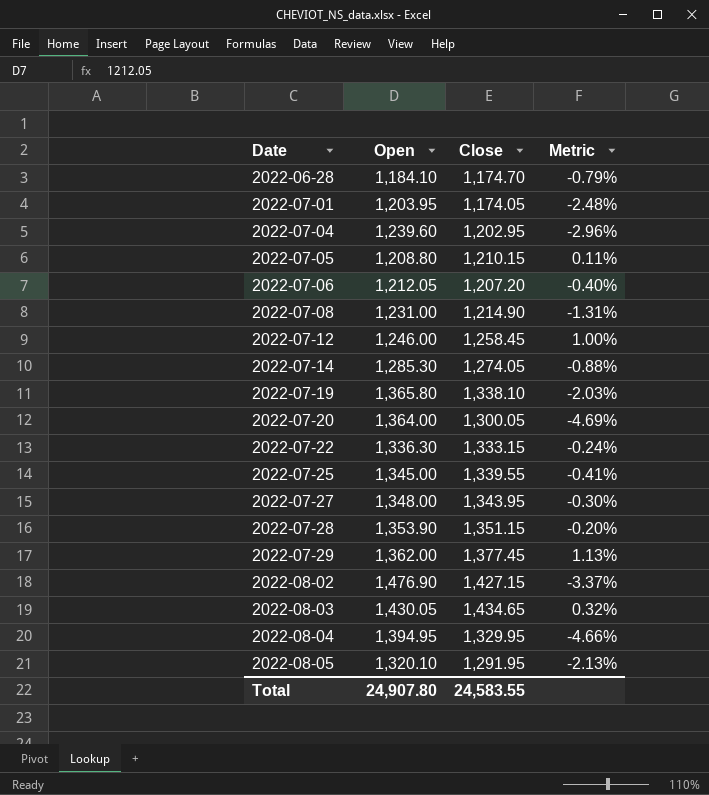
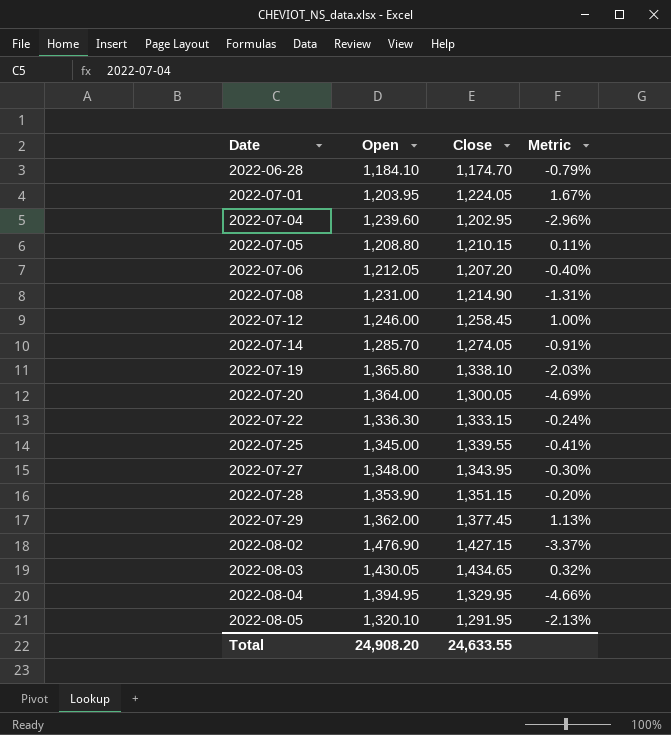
2022-07-01 | Close: 1,174.05 -> 1,224.05
2022-07-01 | Metric: -2.48% -> 1.67%
2022-07-14 | Open: 1,285.30 -> 1,285.70
2022-07-14 | Metric: -0.88% -> -0.91%
Total | Open: 24,907.80 -> 24,908.20
Total | Close: 24,583.55 -> 24,633.55

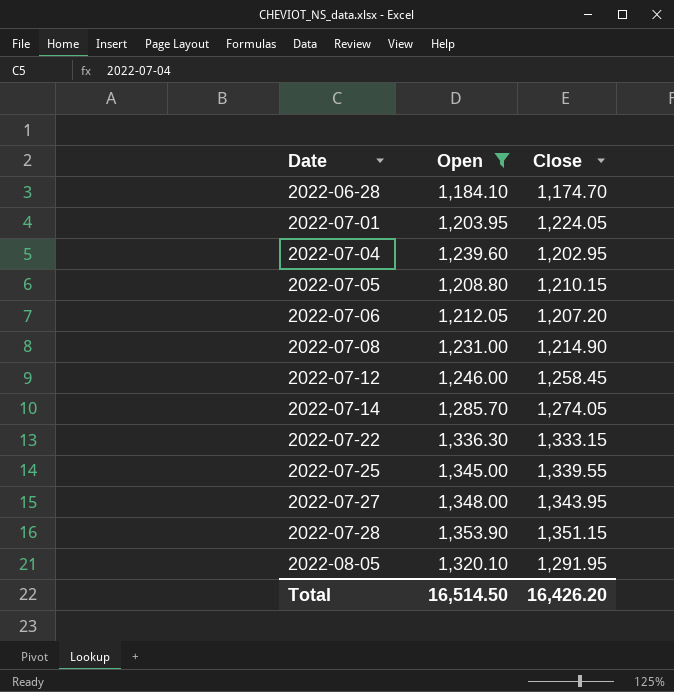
filter: none -> Open <= 1,353.90
column Metric | formula: ([Close] - [Open]) / [Open] -> none
Total | Open: 24,908.20 -> 16,514.50
Total | Close: 24,633.55 -> 16,426.20

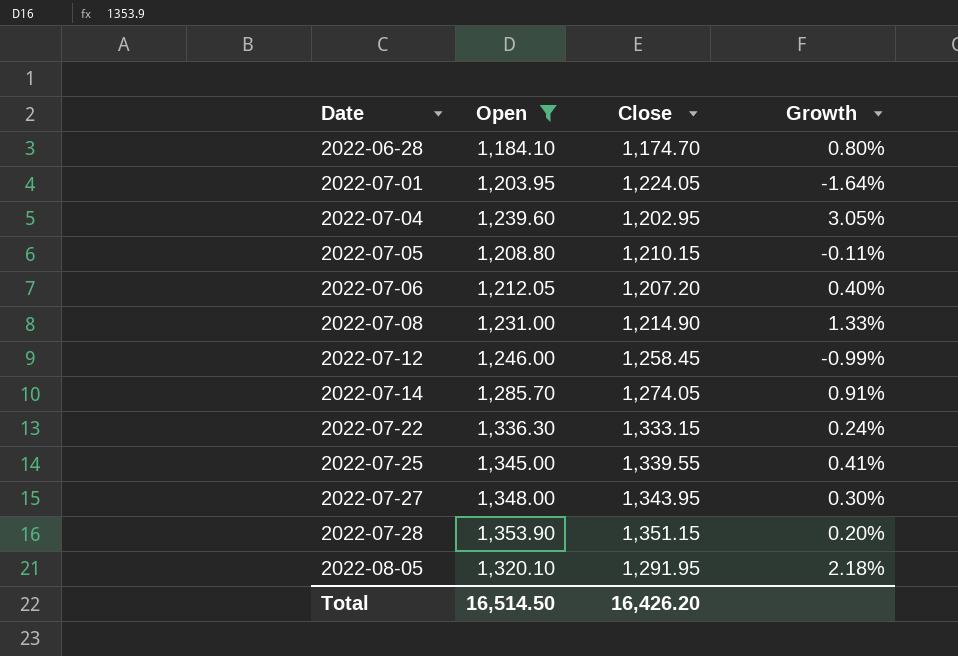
column Growth | formula: none -> ([Open] - [Close]) / [Close]

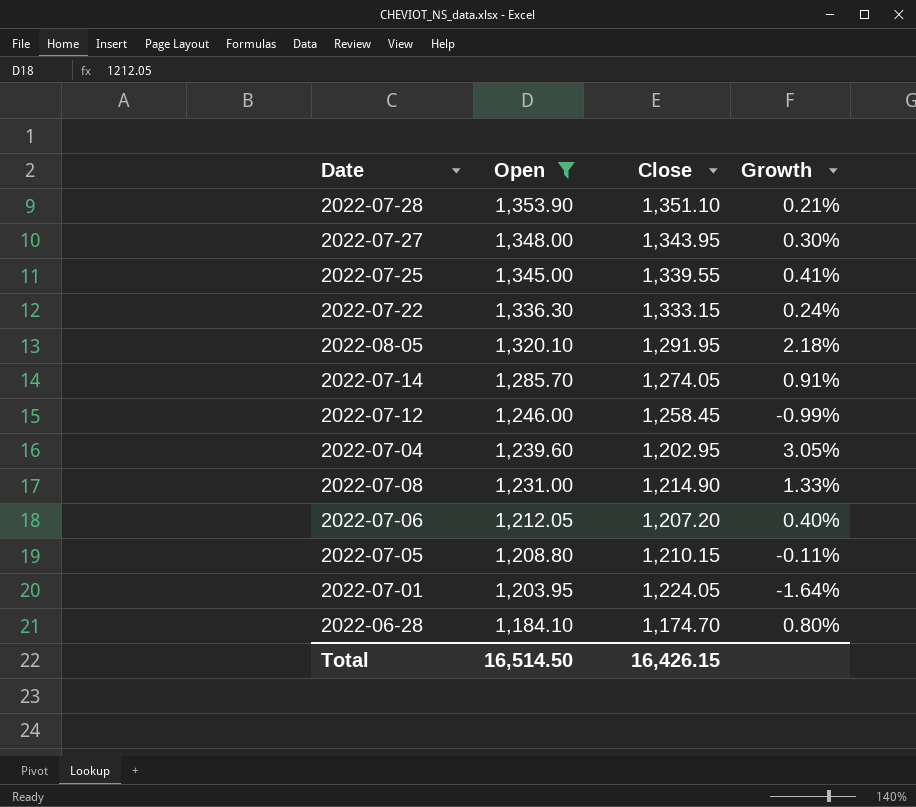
row order: Date ascending -> Open descending
2022-07-28 | Close: 1,351.15 -> 1,351.10
2022-07-28 | Growth: 0.20% -> 0.21%
Total | Close: 16,426.20 -> 16,426.15

